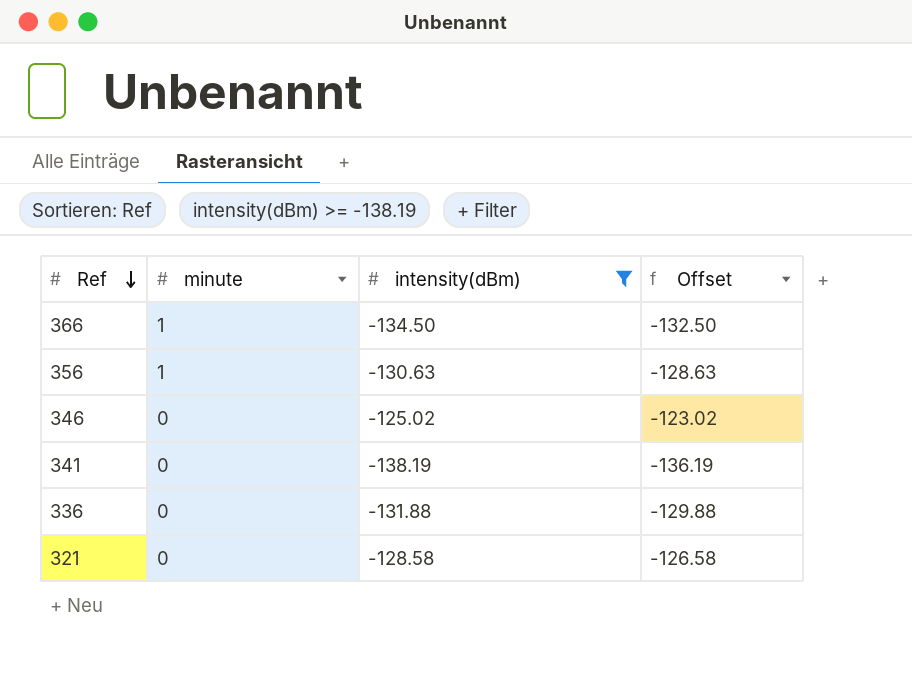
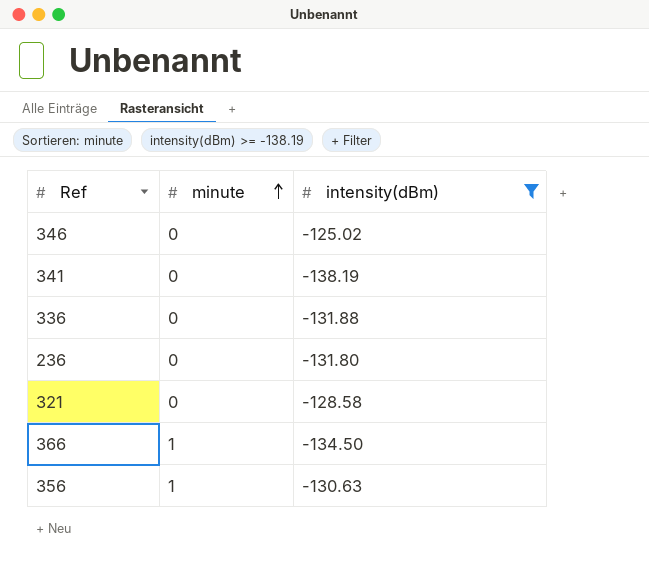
row order: Ref descending -> minute ascending
column Offset | formula: [intensity(dBm)] + 2 -> none
row 236: none -> 0 | -131.80

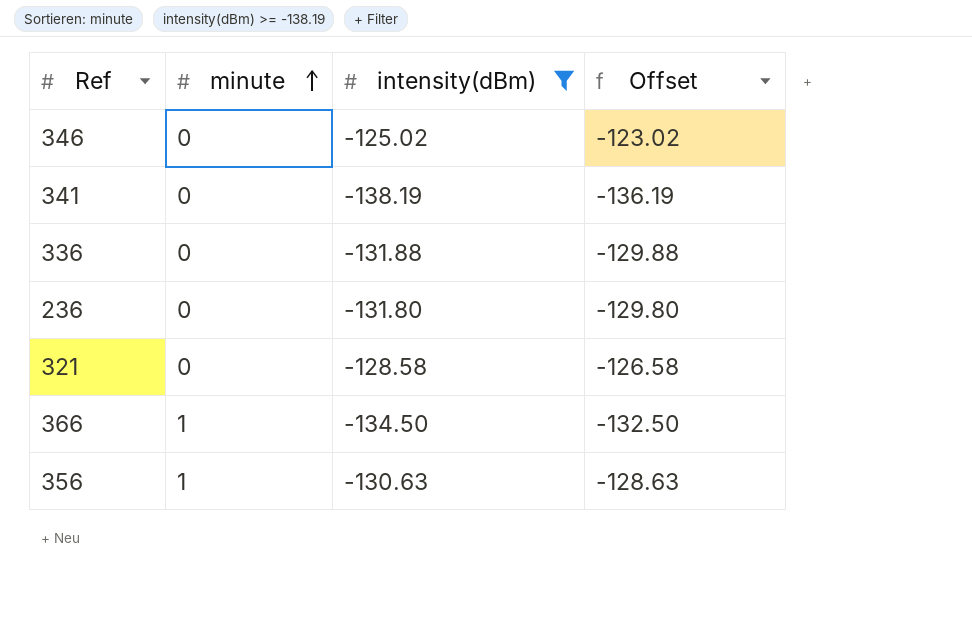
column Offset | formula: none -> [intensity(dBm)] + 2

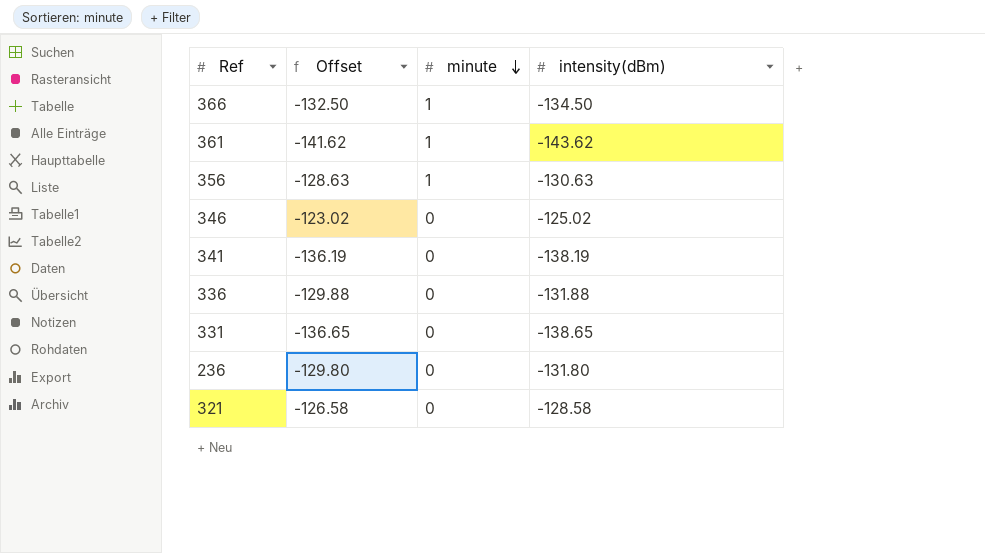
filter: intensity(dBm) >= -138.19 -> none
row order: minute ascending -> minute descending
column Offset | position: 4 -> 2

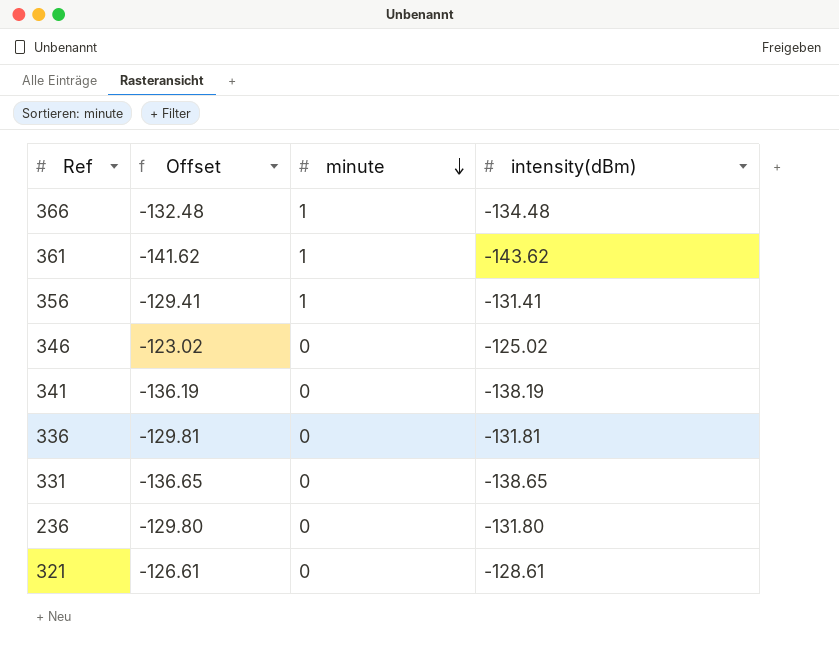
366 | Offset: -132.50 -> -132.48
366 | intensity(dBm): -134.50 -> -134.48
356 | Offset: -128.63 -> -129.41
356 | intensity(dBm): -130.63 -> -131.41
336 | Offset: -129.88 -> -129.81
336 | intensity(dBm): -131.88 -> -131.81
321 | Offset: -126.58 -> -126.61
321 | intensity(dBm): -128.58 -> -128.61

